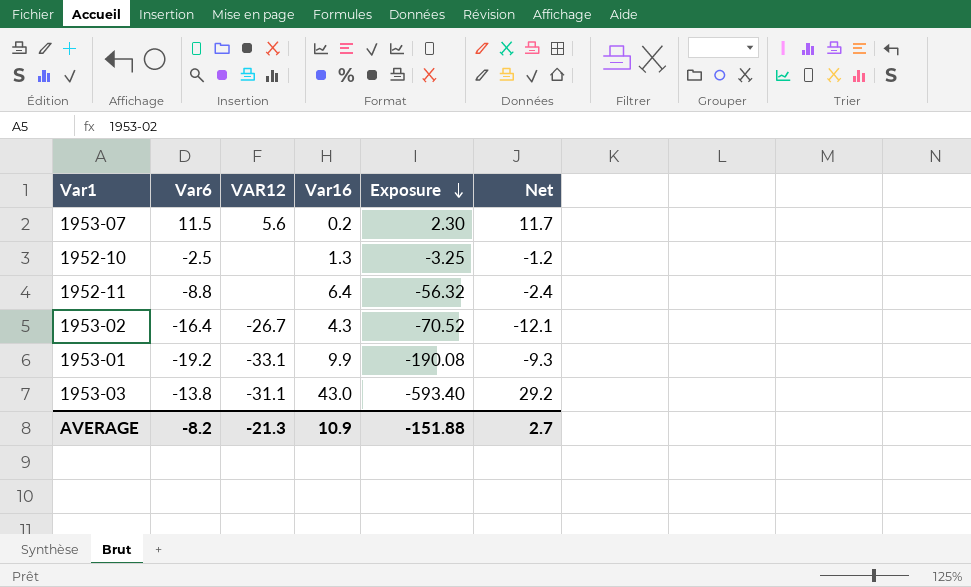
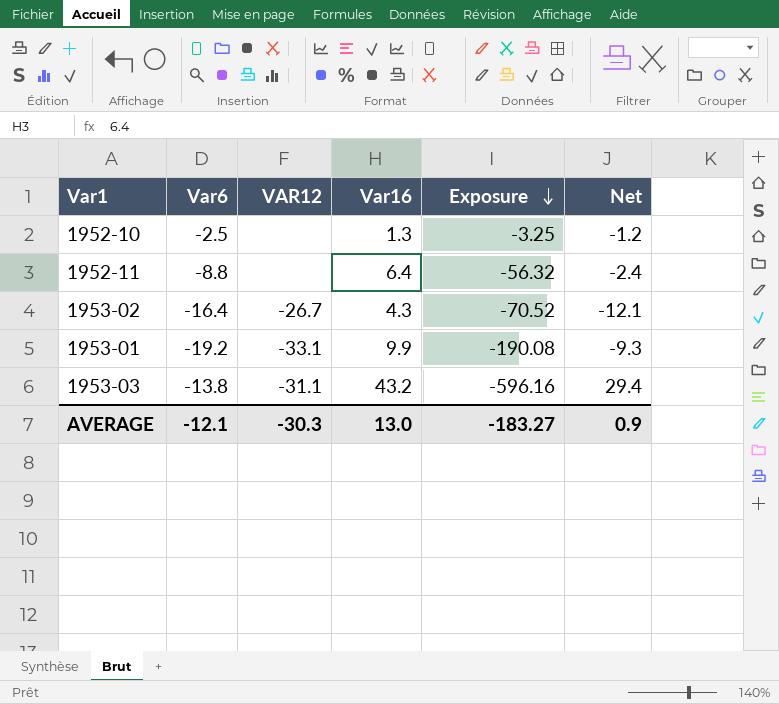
row 1953-07: 11.5 | 5.6 | 0.2 | 2.30 | 11.7 -> none
1953-03 | Var16: 43.0 -> 43.2
1953-03 | Exposure: -593.40 -> -596.16
1953-03 | Net: 29.2 -> 29.4
AVERAGE | Var6: -8.2 -> -12.1
AVERAGE | VAR12: -21.3 -> -30.3
AVERAGE | Var16: 10.9 -> 13.0
AVERAGE | Exposure: -151.88 -> -183.27
AVERAGE | Net: 2.7 -> 0.9

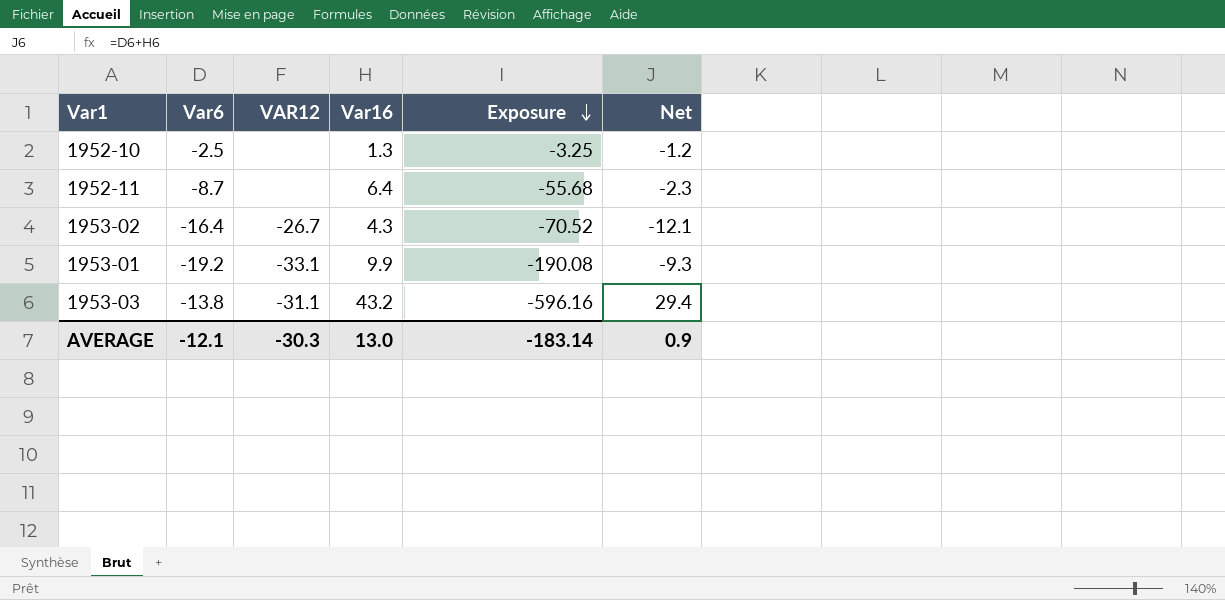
1952-11 | Var6: -8.8 -> -8.7
1952-11 | Exposure: -56.32 -> -55.68
1952-11 | Net: -2.4 -> -2.3
AVERAGE | Exposure: -183.27 -> -183.14

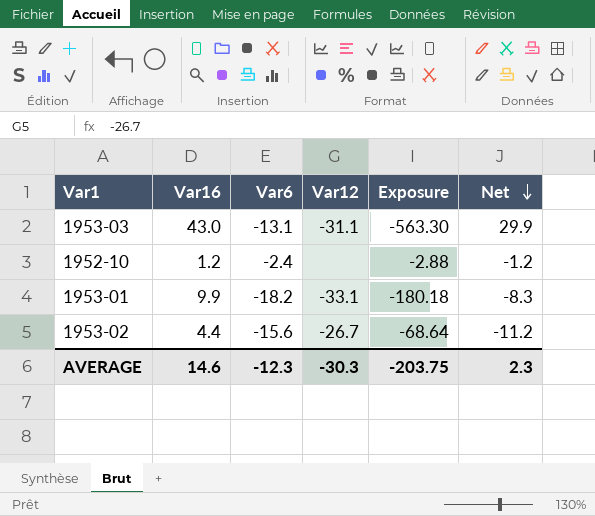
row order: Exposure descending -> Net descending
column Var16 | position: 4 -> 2
column name: VAR12 -> Var12
row 1952-11: -8.7 | none | 6.4 | -55.68 | -2.3 -> none
1953-03 | Var16: 43.2 -> 43.0
1953-03 | Var6: -13.8 -> -13.1
1953-03 | Exposure: -596.16 -> -563.30
1953-03 | Net: 29.4 -> 29.9
1952-10 | Var16: 1.3 -> 1.2
1952-10 | Var6: -2.5 -> -2.4
1952-10 | Exposure: -3.25 -> -2.88
1953-01 | Var6: -19.2 -> -18.2
1953-01 | Exposure: -190.08 -> -180.18
1953-01 | Net: -9.3 -> -8.3
1953-02 | Var16: 4.3 -> 4.4
1953-02 | Var6: -16.4 -> -15.6
1953-02 | Exposure: -70.52 -> -68.64
1953-02 | Net: -12.1 -> -11.2
AVERAGE | Var16: 13.0 -> 14.6
AVERAGE | Var6: -12.1 -> -12.3
AVERAGE | Exposure: -183.14 -> -203.75
AVERAGE | Net: 0.9 -> 2.3

